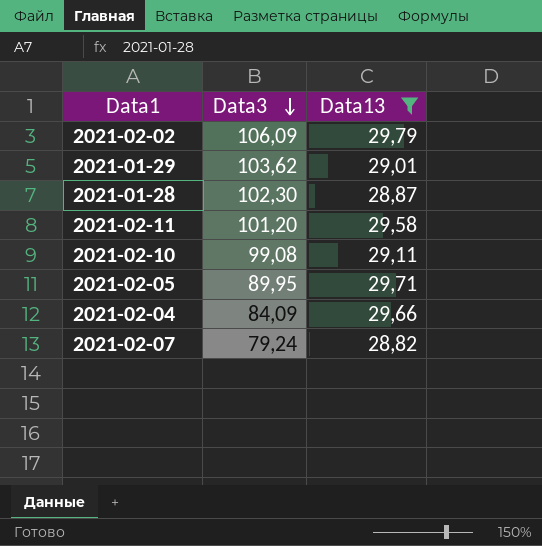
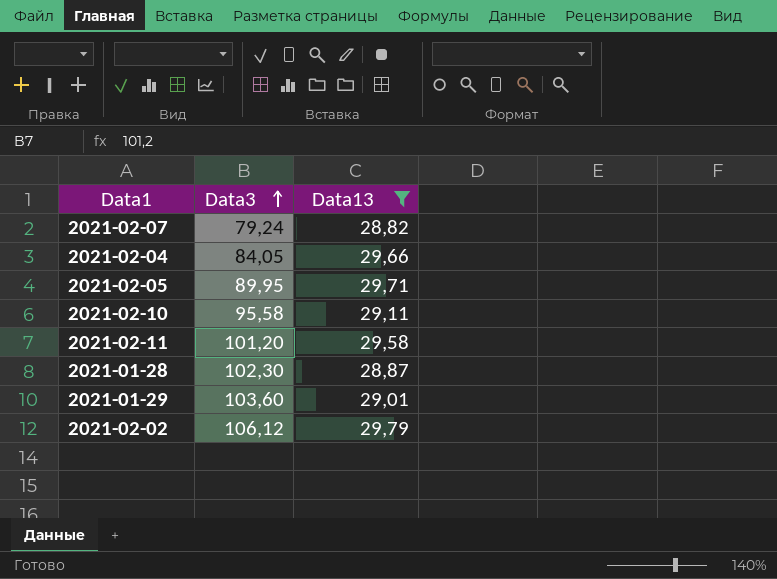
row order: Data3 descending -> Data3 ascending
2021-02-04 | Data3: 84,09 -> 84,05
2021-02-10 | Data3: 99,08 -> 95,58
2021-01-29 | Data3: 103,62 -> 103,60
2021-02-02 | Data3: 106,09 -> 106,12

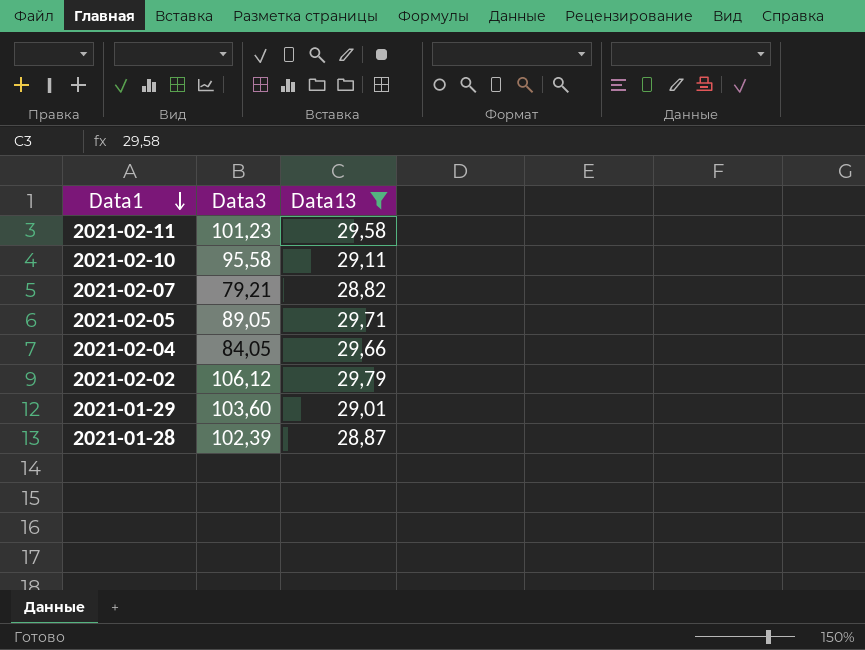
row order: Data3 ascending -> Data1 descending
2021-02-11 | Data3: 101,20 -> 101,23
2021-02-07 | Data3: 79,24 -> 79,21
2021-02-05 | Data3: 89,95 -> 89,05
2021-01-28 | Data3: 102,30 -> 102,39

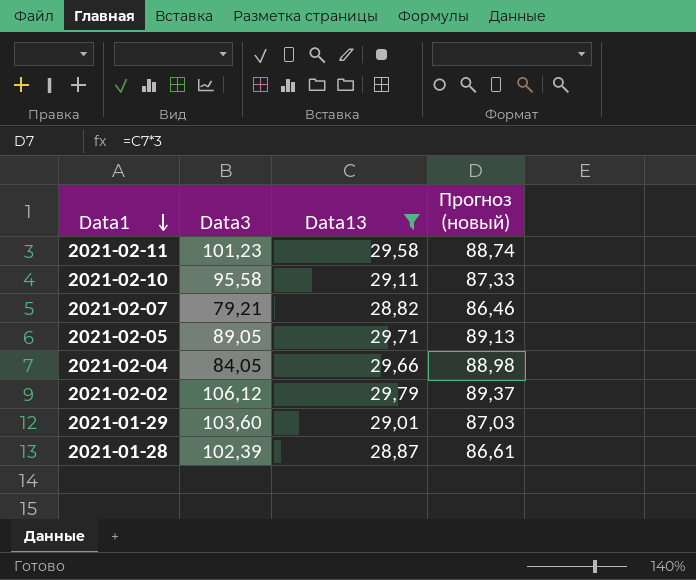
column Прогноз (новый) | formula: none -> [Data13] * 3

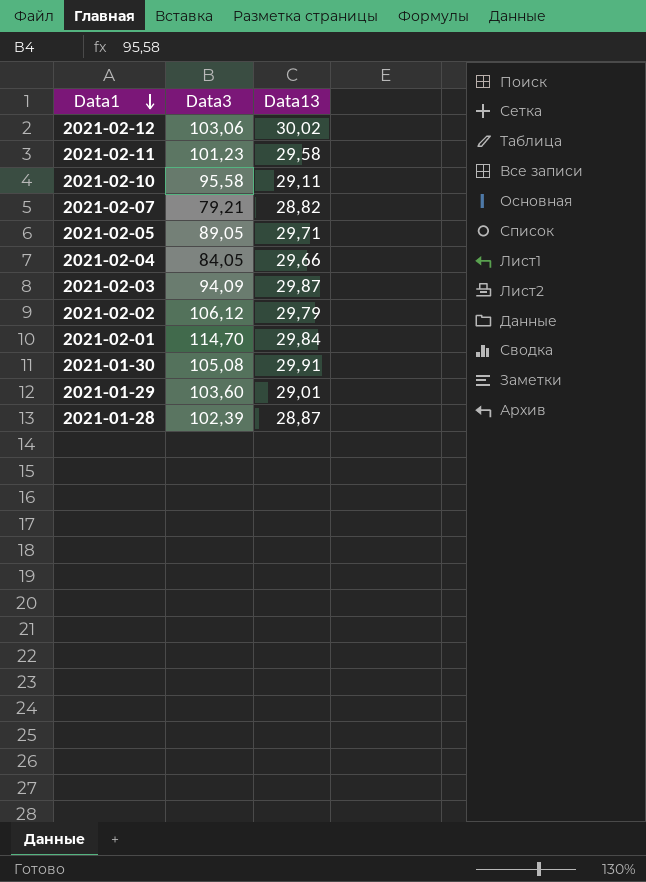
filter: Data13 <= 29,79 -> none
column Прогноз (новый) | formula: [Data13] * 3 -> none

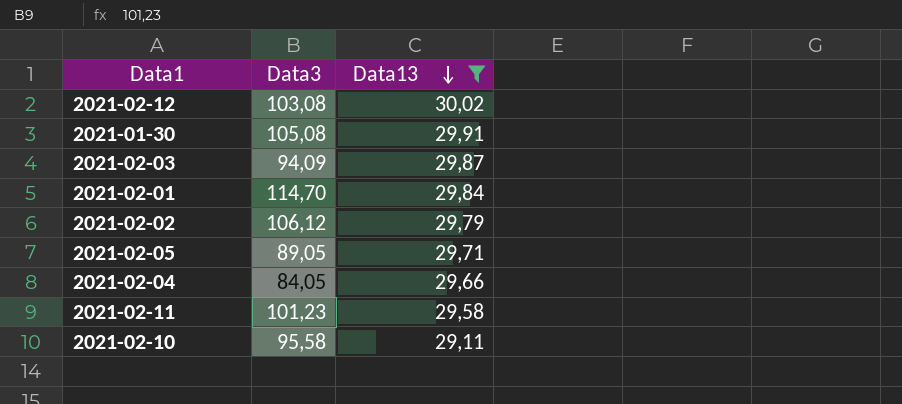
filter: none -> Data13 >= 29,11
row order: Data1 descending -> Data13 descending
2021-02-12 | Data3: 103,06 -> 103,08

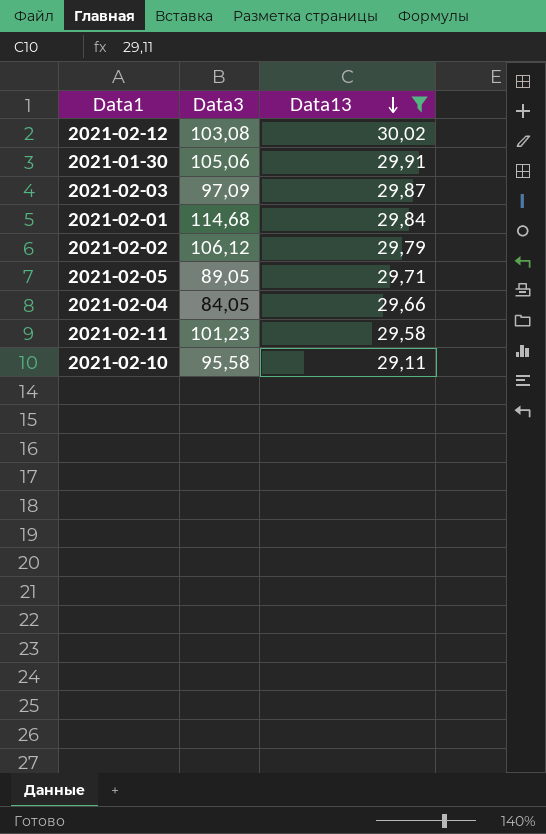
2021-01-30 | Data3: 105,08 -> 105,06
2021-02-03 | Data3: 94,09 -> 97,09
2021-02-01 | Data3: 114,70 -> 114,68

